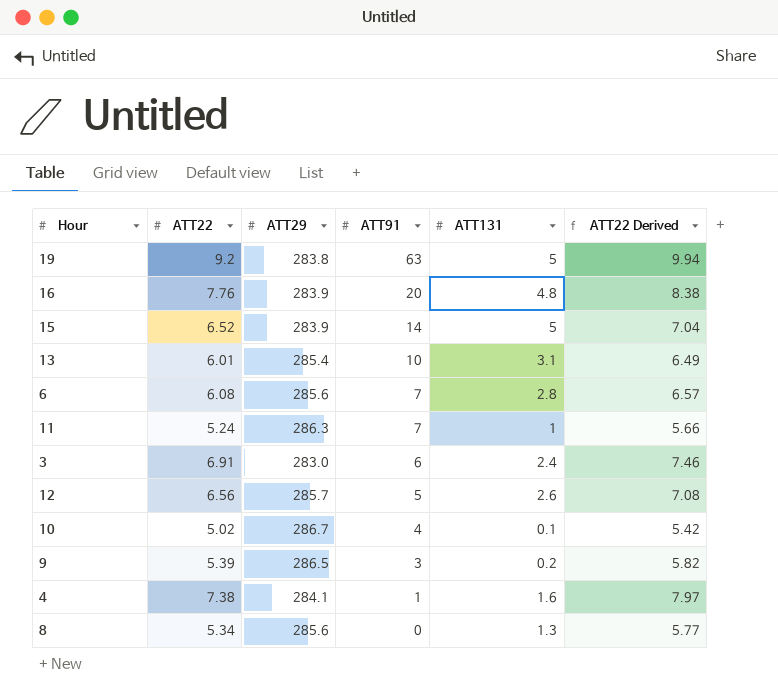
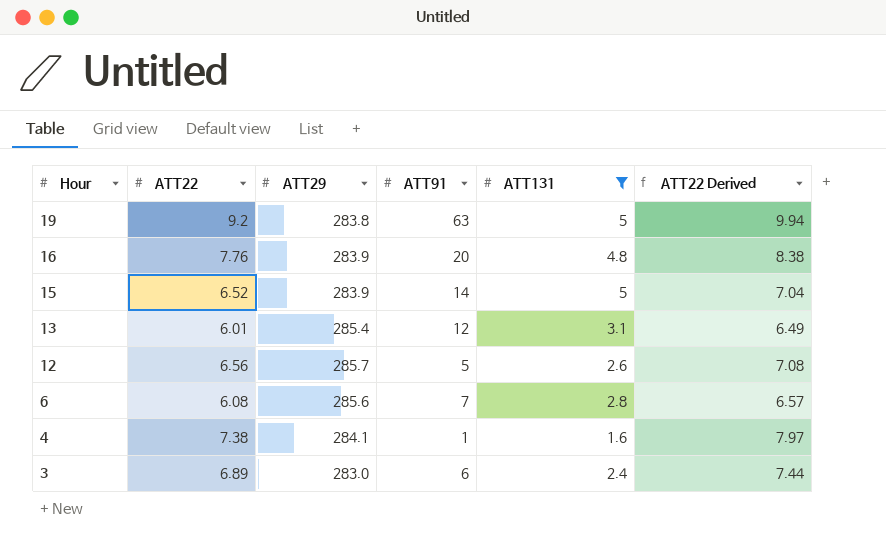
filter: none -> ATT131 >= 1.6
row order: ATT91 descending -> Hour descending
13 | ATT91: 10 -> 12
3 | ATT22: 6.91 -> 6.89
3 | ATT22 Derived: 7.46 -> 7.44

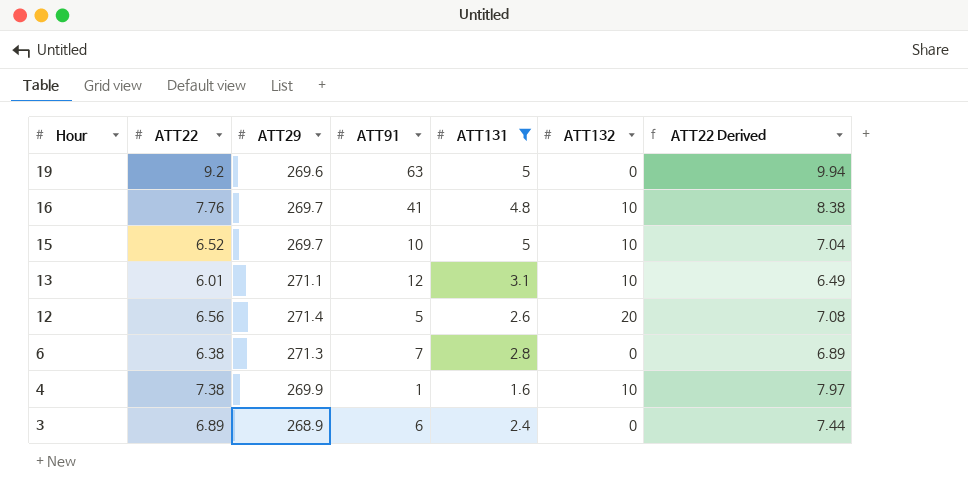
column ATT132 | position: none -> 6
19 | ATT29: 283.8 -> 269.6
16 | ATT29: 283.9 -> 269.7
16 | ATT91: 20 -> 41
15 | ATT29: 283.9 -> 269.7
15 | ATT91: 14 -> 10
13 | ATT29: 285.4 -> 271.1
12 | ATT29: 285.7 -> 271.4
6 | ATT22: 6.08 -> 6.38
6 | ATT29: 285.6 -> 271.3
6 | ATT22 Derived: 6.57 -> 6.89
4 | ATT29: 284.1 -> 269.9
3 | ATT29: 283.0 -> 268.9

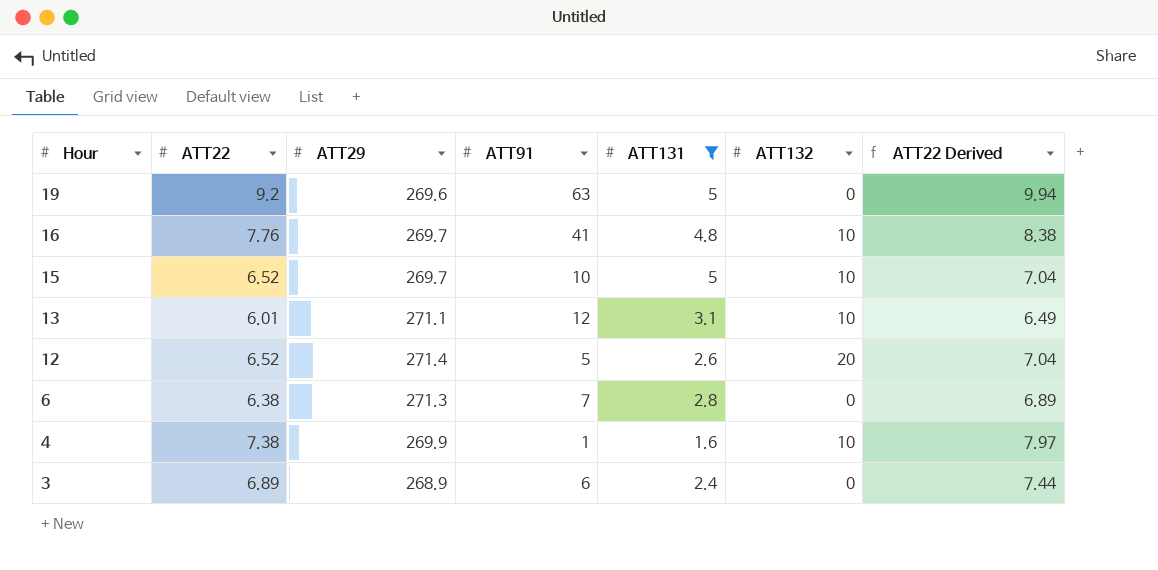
12 | ATT22: 6.56 -> 6.52
12 | ATT22 Derived: 7.08 -> 7.04

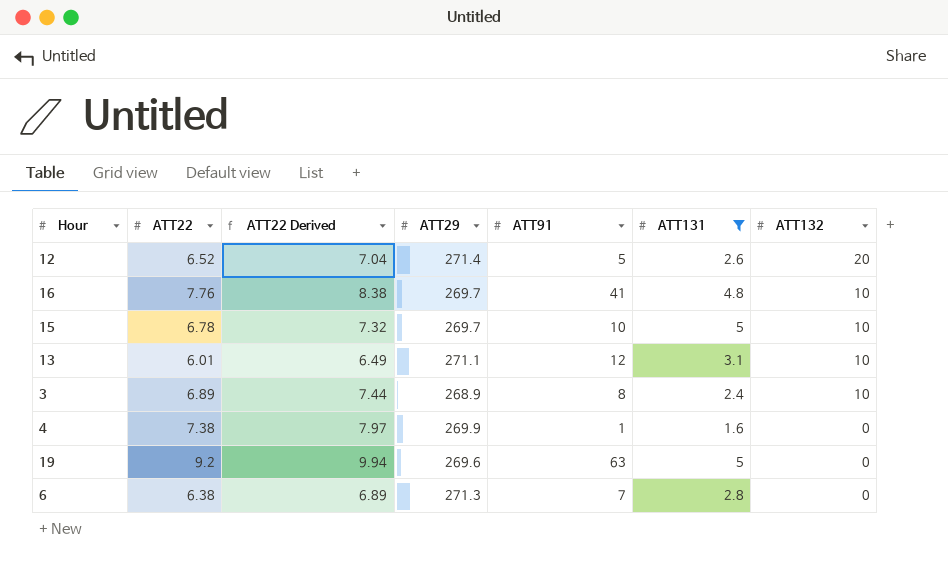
row order: Hour descending -> ATT132 descending
column ATT22 Derived | position: 7 -> 3
15 | ATT22: 6.52 -> 6.78
15 | ATT22 Derived: 7.04 -> 7.32
3 | ATT91: 6 -> 8
3 | ATT132: 0 -> 10
4 | ATT132: 10 -> 0

